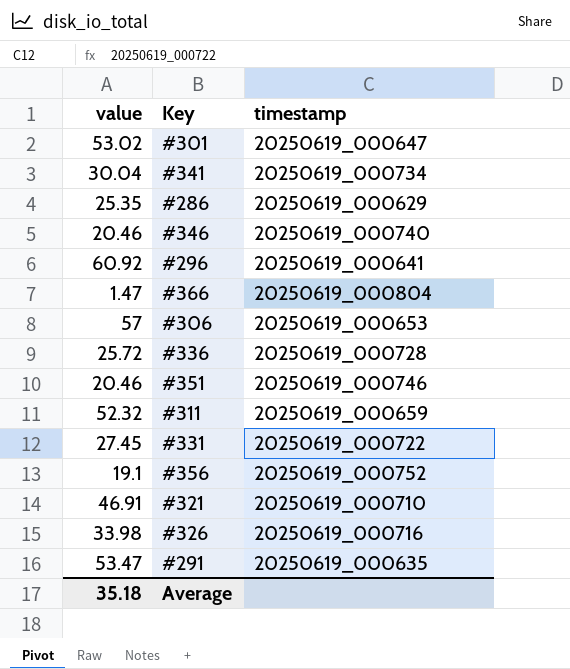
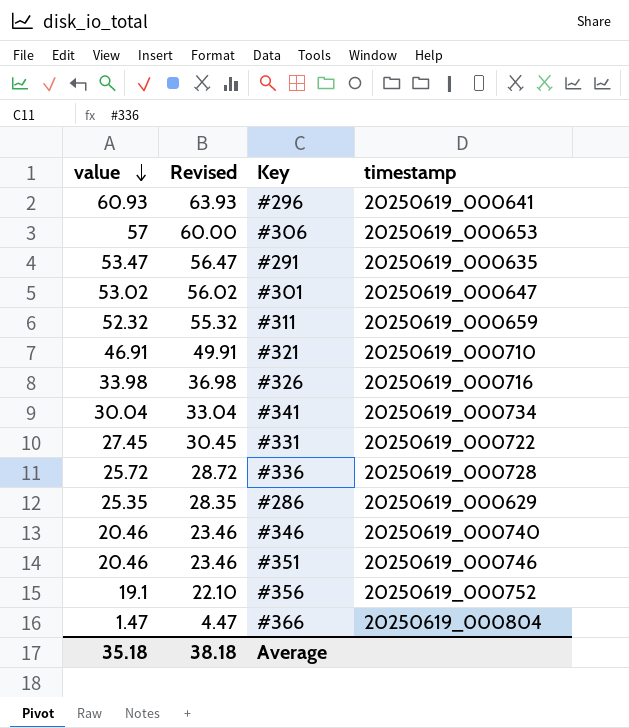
row order: none -> value descending
column Revised | formula: none -> [value] + 3
#296 | value: 60.92 -> 60.93

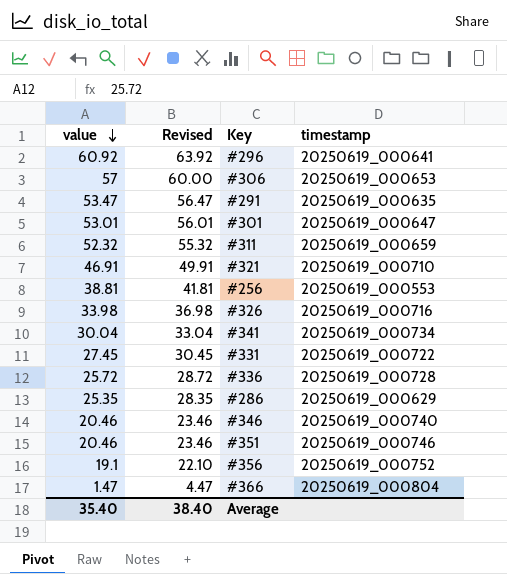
#296 | value: 60.93 -> 60.92
#296 | Revised: 63.93 -> 63.92
#301 | value: 53.02 -> 53.01
#301 | Revised: 56.02 -> 56.01
row #256: none -> 38.81 | 41.81 | 20250619_000553
Average | value: 35.18 -> 35.40
Average | Revised: 38.18 -> 38.40

